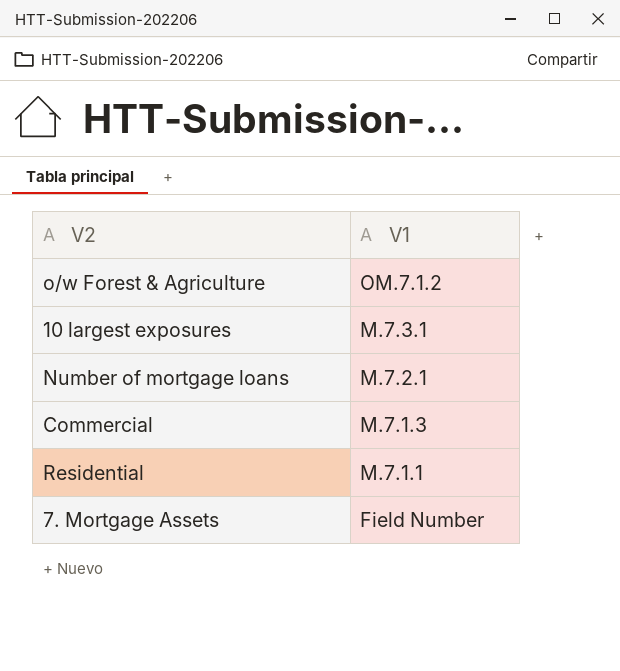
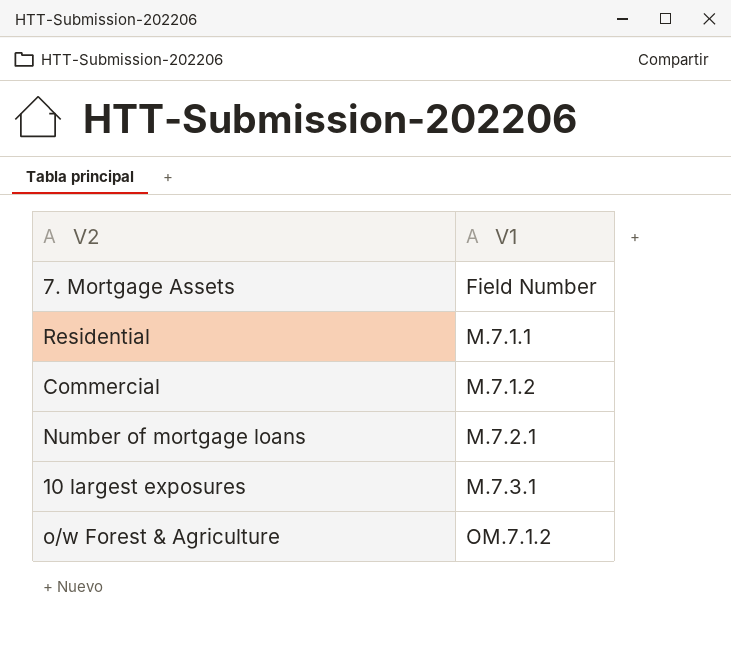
row order: V1 descending -> V1 ascending
Commercial | V1: M.7.1.3 -> M.7.1.2

